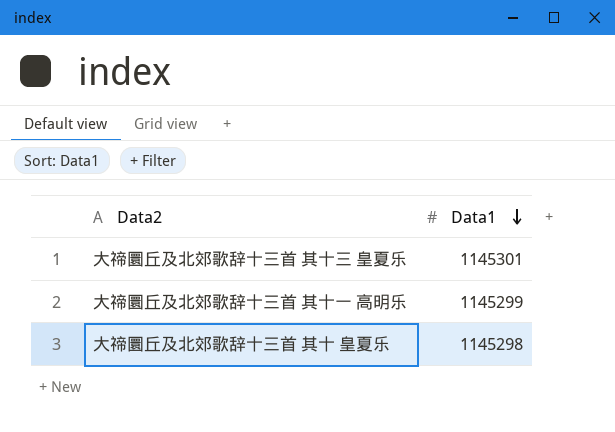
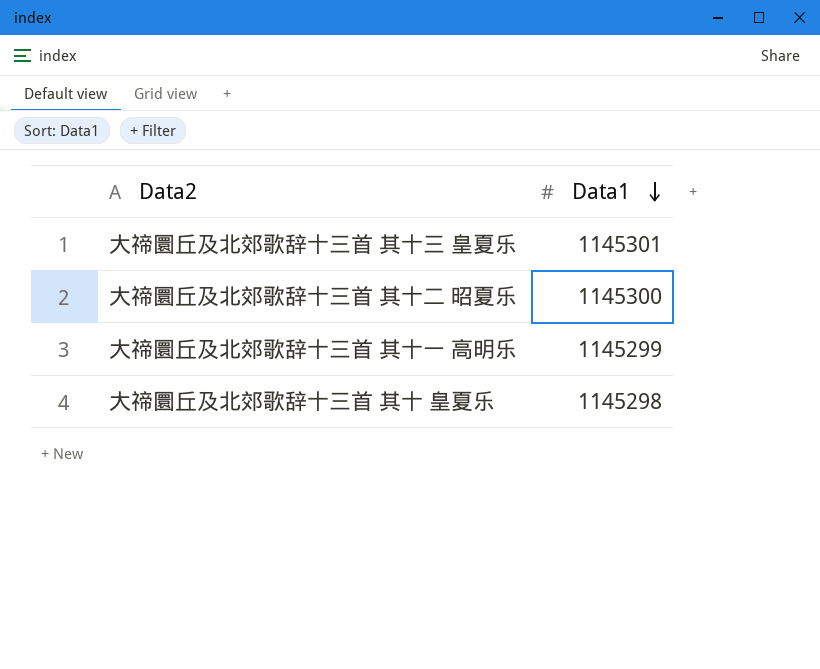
row 大禘圜丘及北郊歌辞十三首 其十二 昭夏乐: none -> 1145300

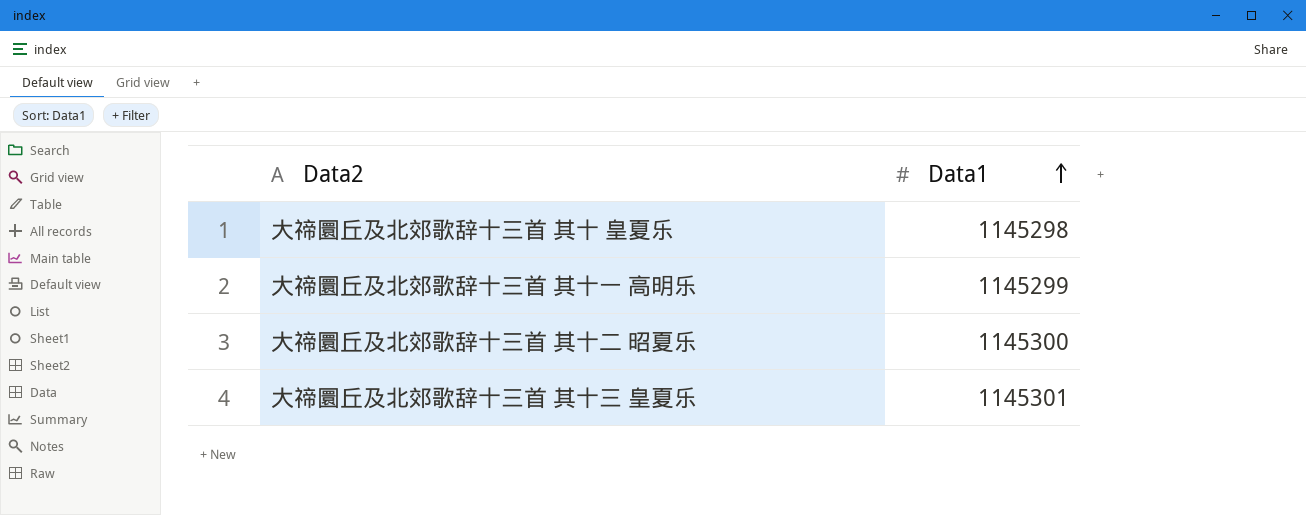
row order: Data1 descending -> Data1 ascending

